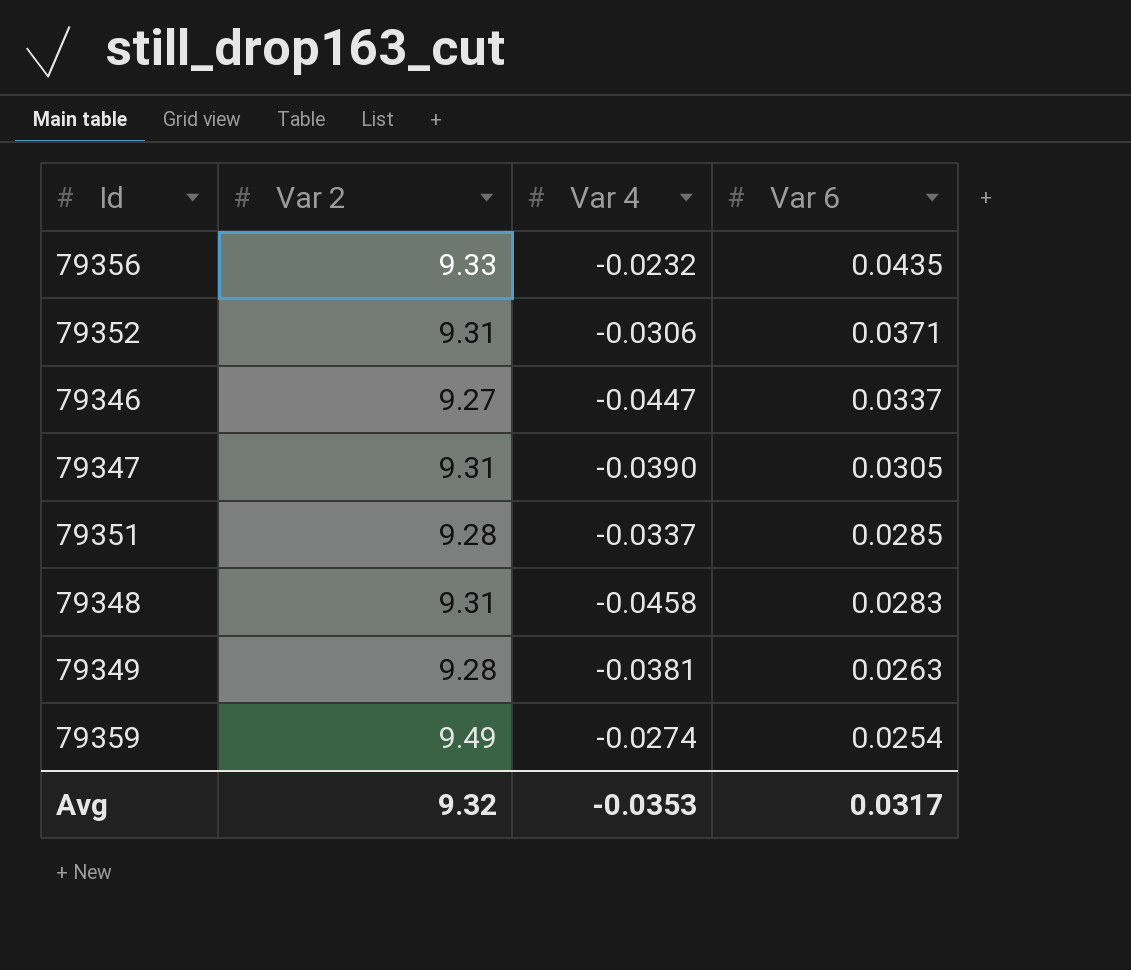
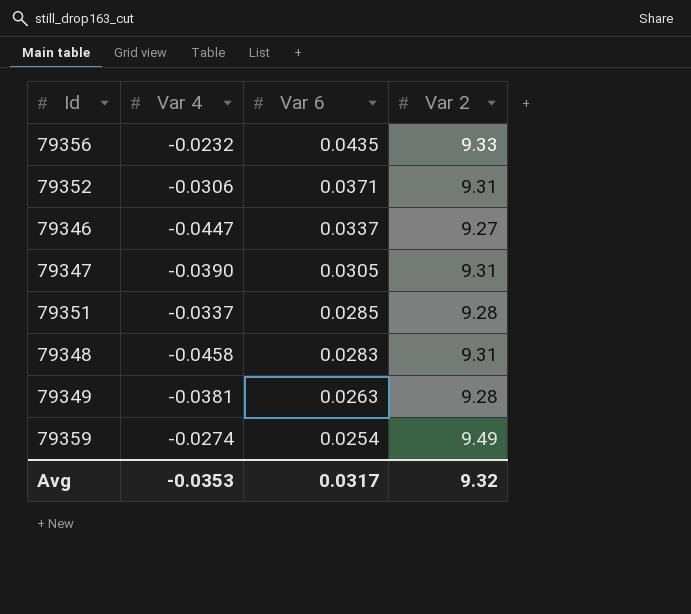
column Var 2 | position: 2 -> 4

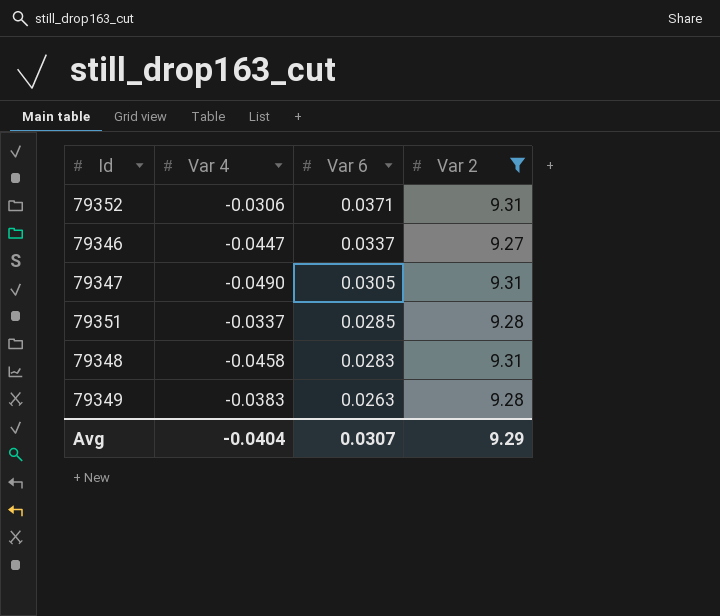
filter: none -> Var 2 <= 9.31
79347 | Var 4: -0.0390 -> -0.0490
79349 | Var 4: -0.0381 -> -0.0383
Avg | Var 4: -0.0353 -> -0.0404
Avg | Var 6: 0.0317 -> 0.0307
Avg | Var 2: 9.32 -> 9.29

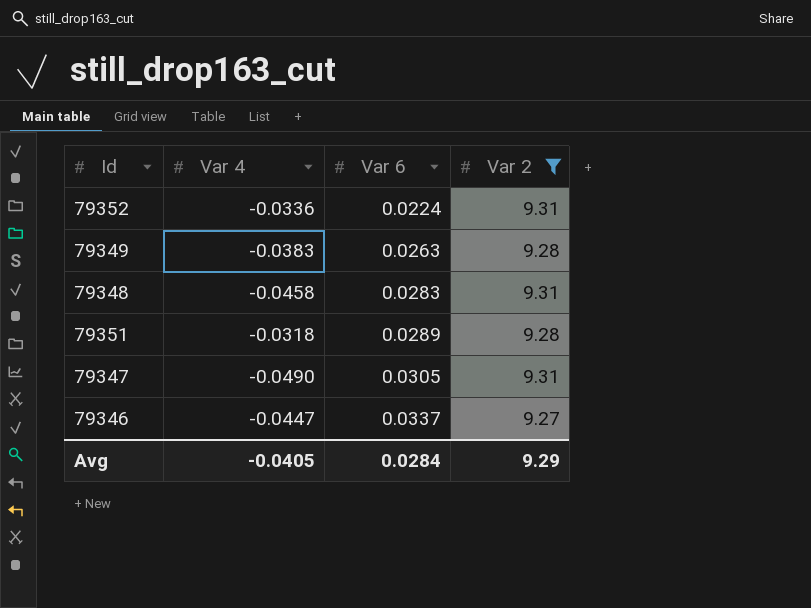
row order: Var 6 descending -> Var 6 ascending
79352 | Var 4: -0.0306 -> -0.0336
79352 | Var 6: 0.0371 -> 0.0224
79351 | Var 4: -0.0337 -> -0.0318
79351 | Var 6: 0.0285 -> 0.0289
Avg | Var 4: -0.0404 -> -0.0405
Avg | Var 6: 0.0307 -> 0.0284

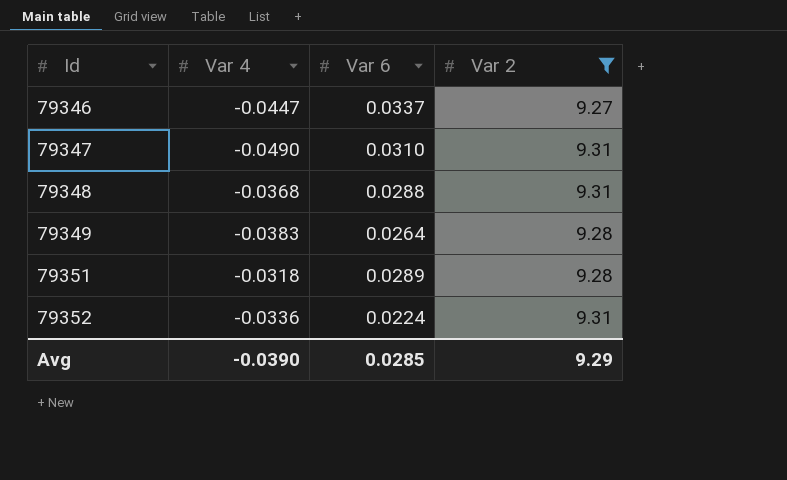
row order: Var 6 ascending -> Id ascending
79347 | Var 6: 0.0305 -> 0.0310
79348 | Var 4: -0.0458 -> -0.0368
79348 | Var 6: 0.0283 -> 0.0288
79349 | Var 6: 0.0263 -> 0.0264
Avg | Var 4: -0.0405 -> -0.0390
Avg | Var 6: 0.0284 -> 0.0285

